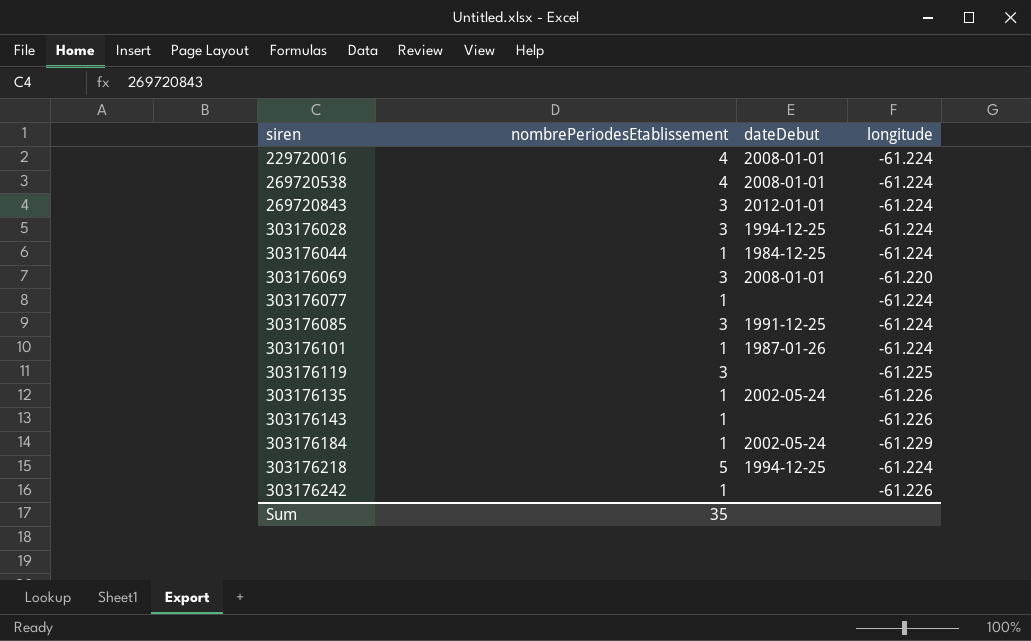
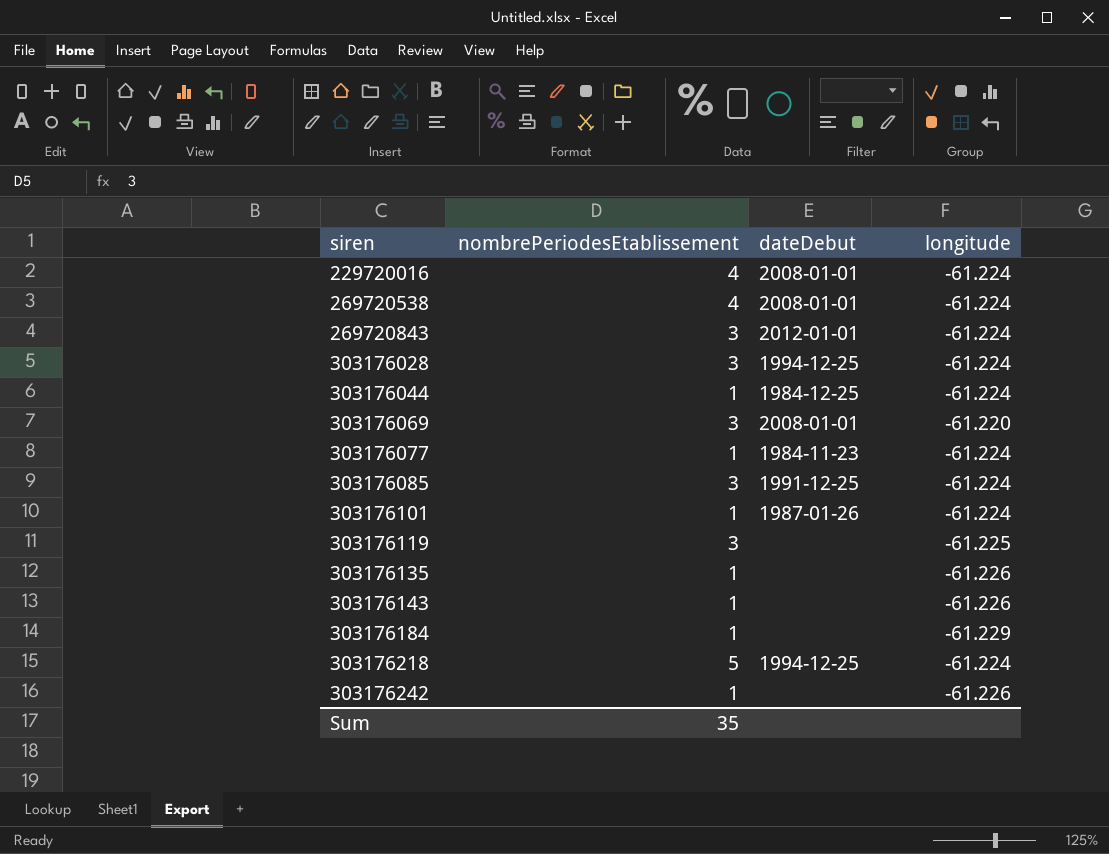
303176077 | dateDebut: none -> 1984-11-23
303176135 | dateDebut: 2002-05-24 -> none
303176184 | dateDebut: 2002-05-24 -> none

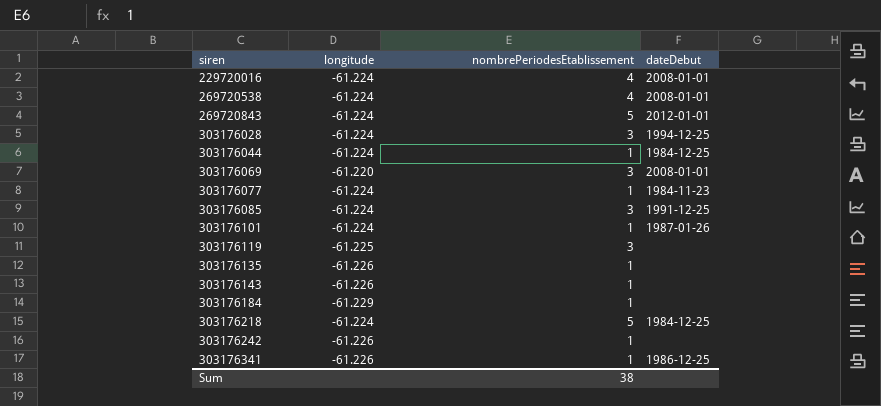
column longitude | position: 4 -> 2
269720843 | nombrePeriodesEtablissement: 3 -> 5
303176218 | dateDebut: 1994-12-25 -> 1984-12-25
row 303176341: none -> -61.226 | 1 | 1986-12-25
Sum | nombrePeriodesEtablissement: 35 -> 38

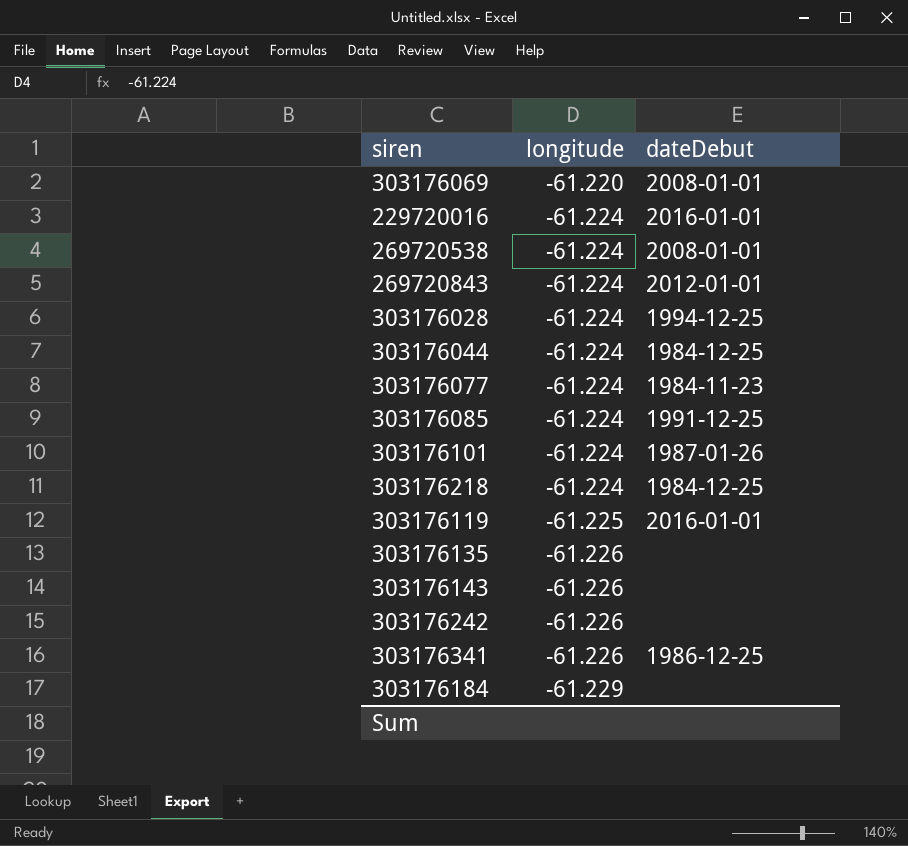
row order: siren ascending -> longitude descending
column nombrePeriodesEtablissement | position: 3 -> none
229720016 | dateDebut: 2008-01-01 -> 2016-01-01
303176119 | dateDebut: none -> 2016-01-01

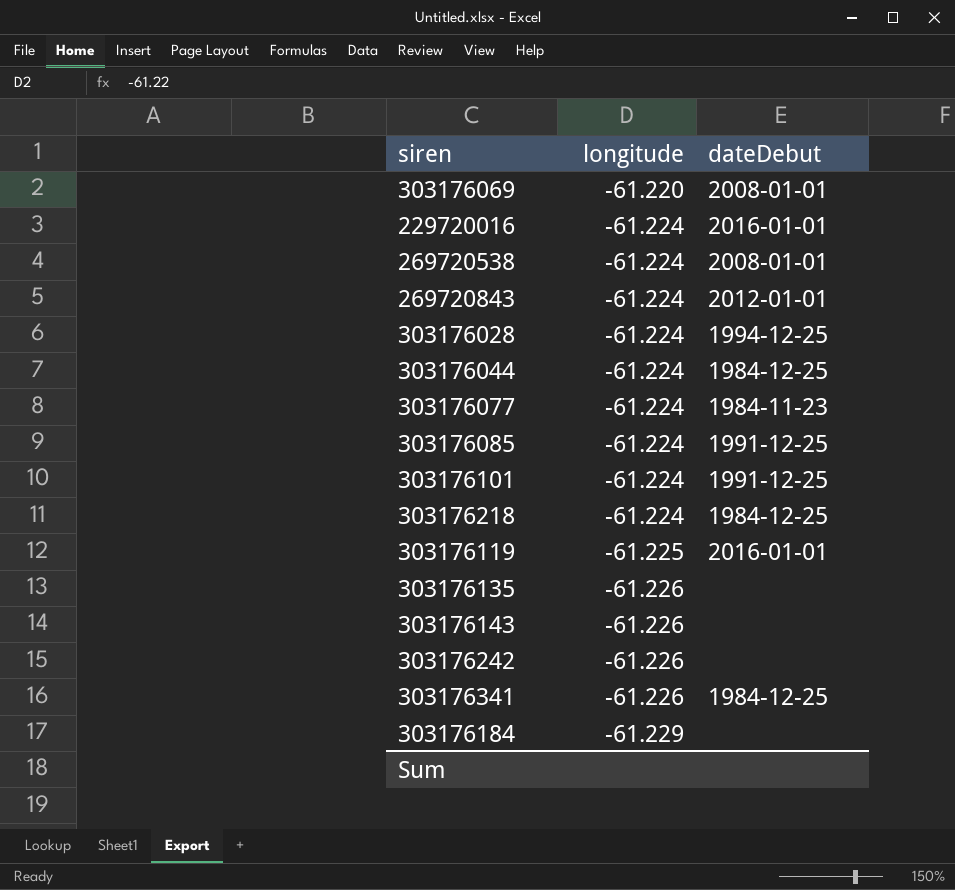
303176101 | dateDebut: 1987-01-26 -> 1991-12-25
303176341 | dateDebut: 1986-12-25 -> 1984-12-25

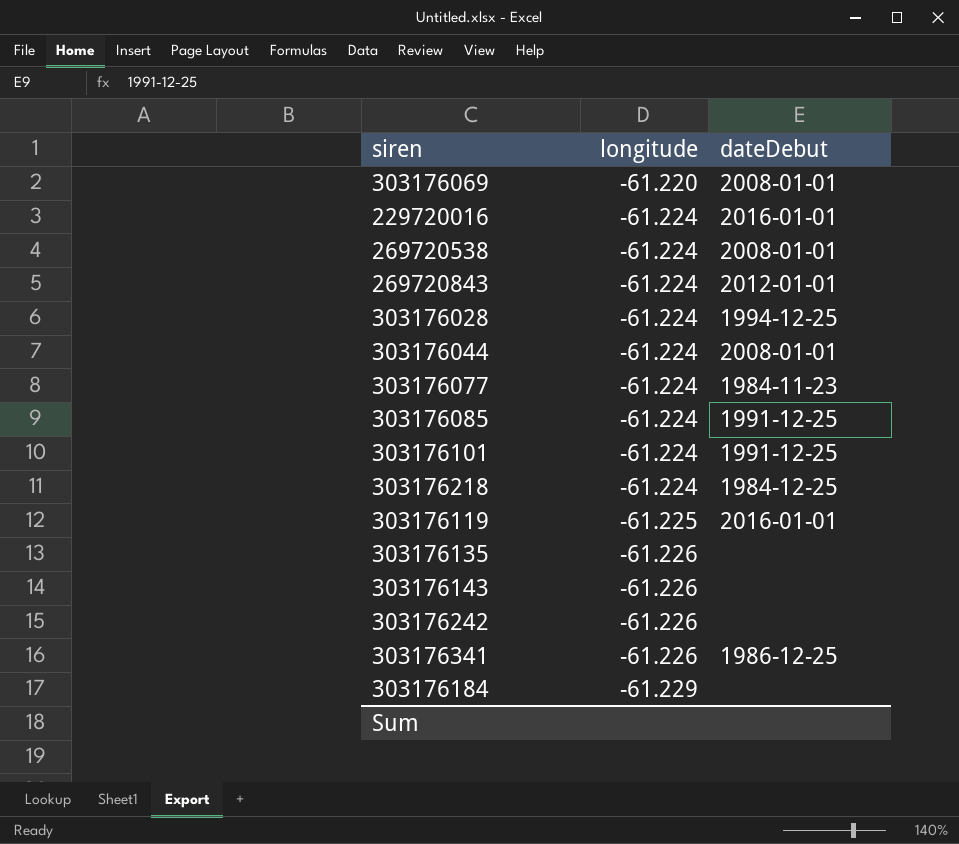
303176044 | dateDebut: 1984-12-25 -> 2008-01-01
303176341 | dateDebut: 1984-12-25 -> 1986-12-25

